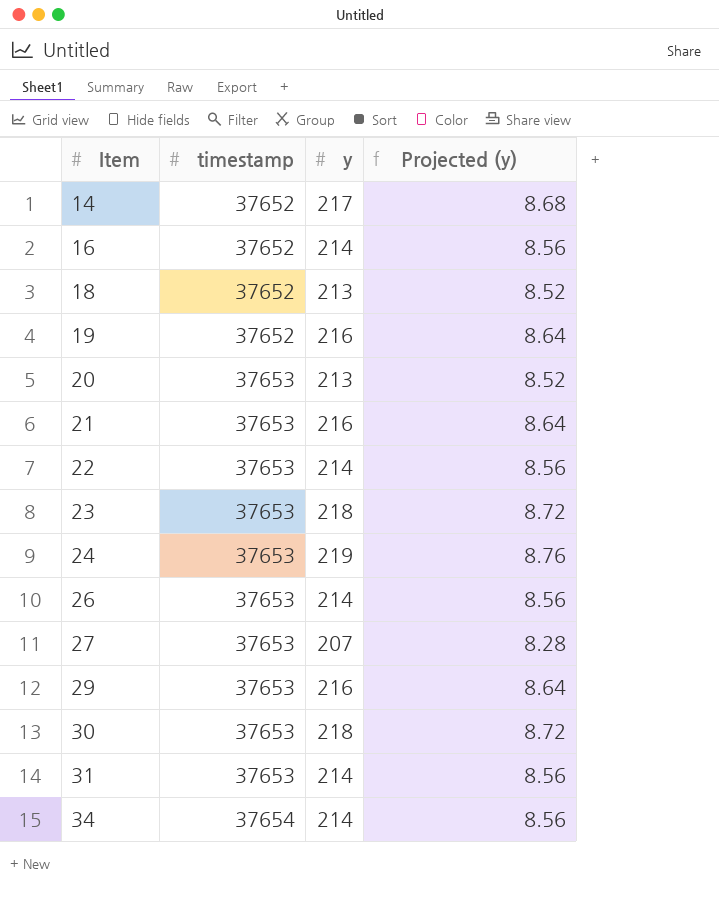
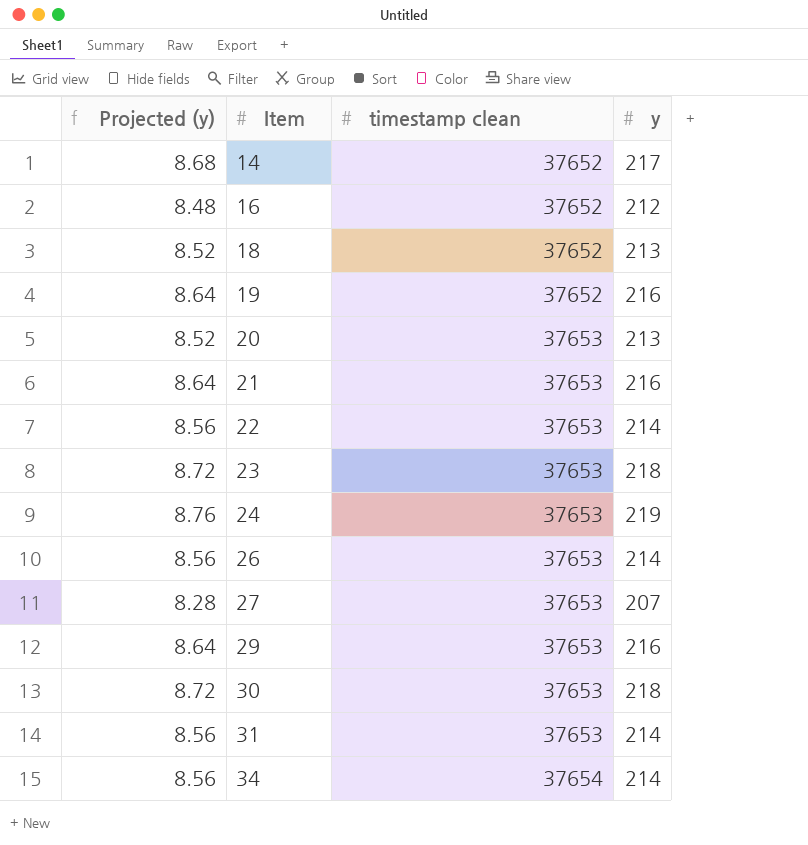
column Projected (y) | position: 4 -> 1
column name: timestamp -> timestamp clean
16 | Projected (y): 8.56 -> 8.48
16 | y: 214 -> 212

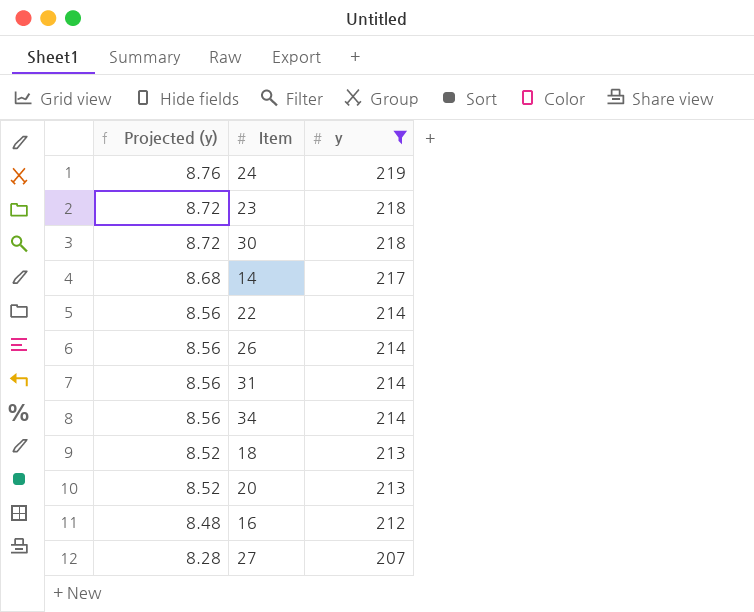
filter: none -> y != 216
row order: Item ascending -> Projected (y) descending
column timestamp clean | position: 3 -> none

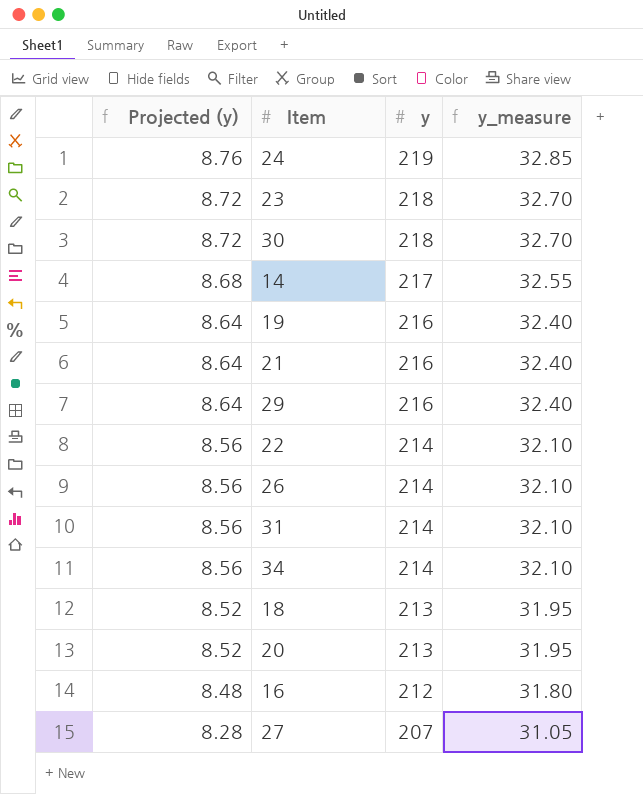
filter: y != 216 -> none
column y_measure | formula: none -> [y] * 0.15

